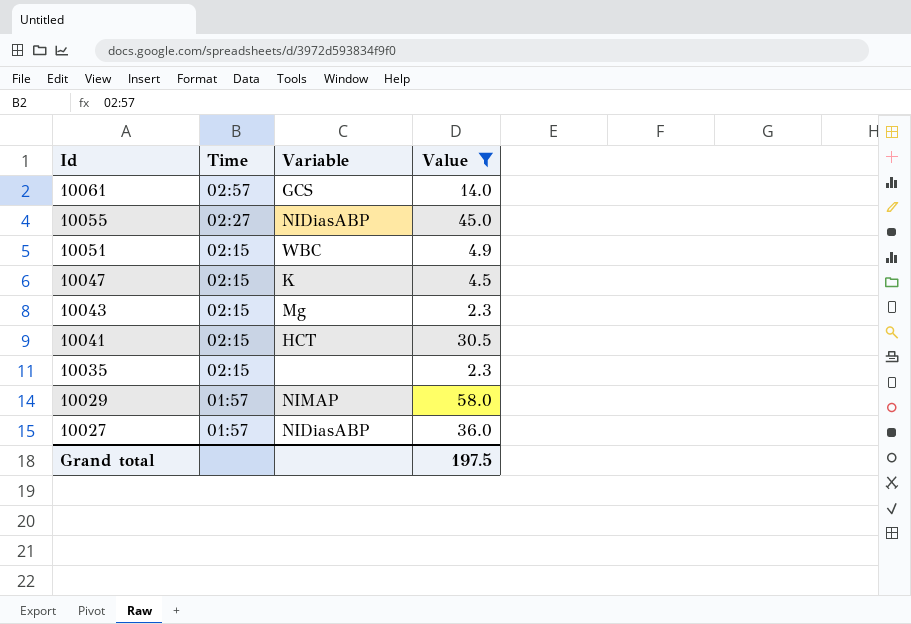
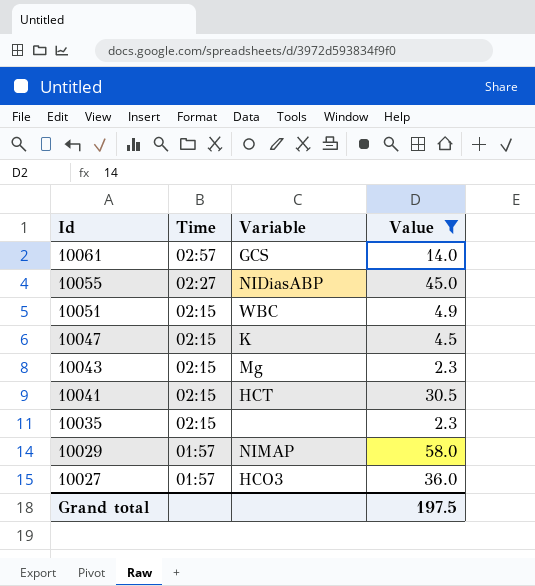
10027 | Variable: NIDiasABP -> HCO3

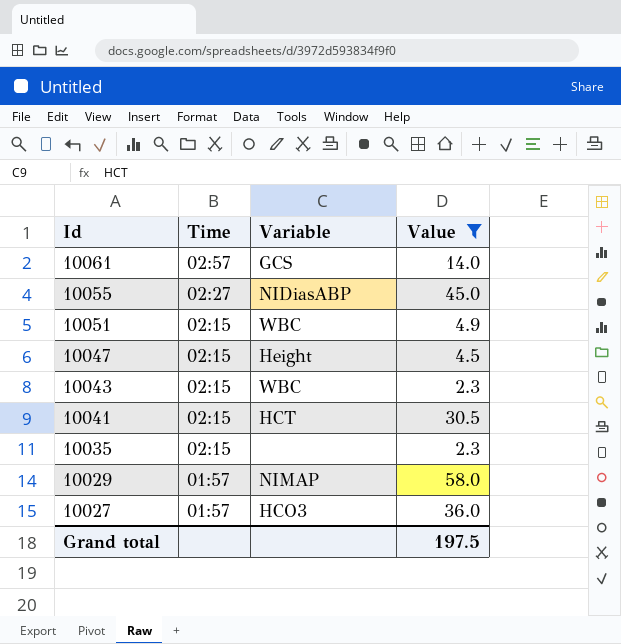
10047 | Variable: K -> Height
10043 | Variable: Mg -> WBC

